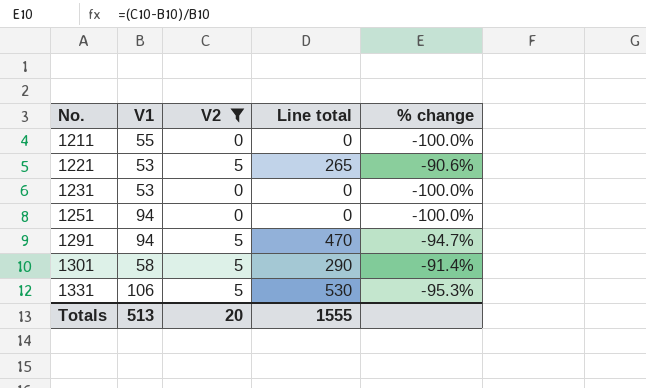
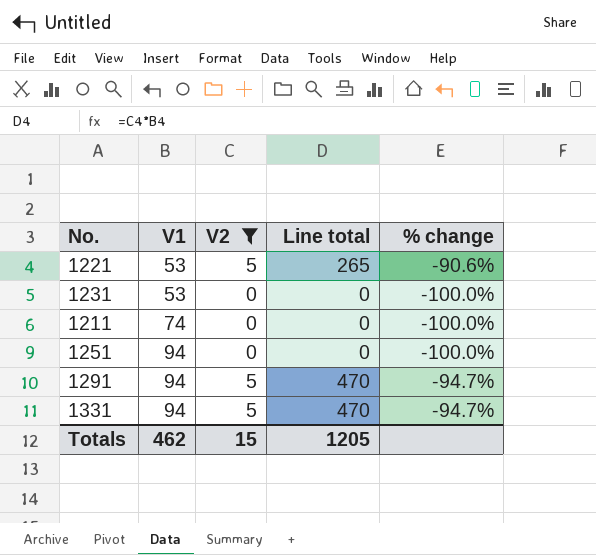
row order: No. ascending -> V1 ascending
row 1301: 58 | 5 | 290 | -91.4% -> none
1211 | V1: 55 -> 74
1331 | V1: 106 -> 94
1331 | Line total: 530 -> 470
1331 | % change: -95.3% -> -94.7%
Totals | V1: 513 -> 462
Totals | V2: 20 -> 15
Totals | Line total: 1555 -> 1205

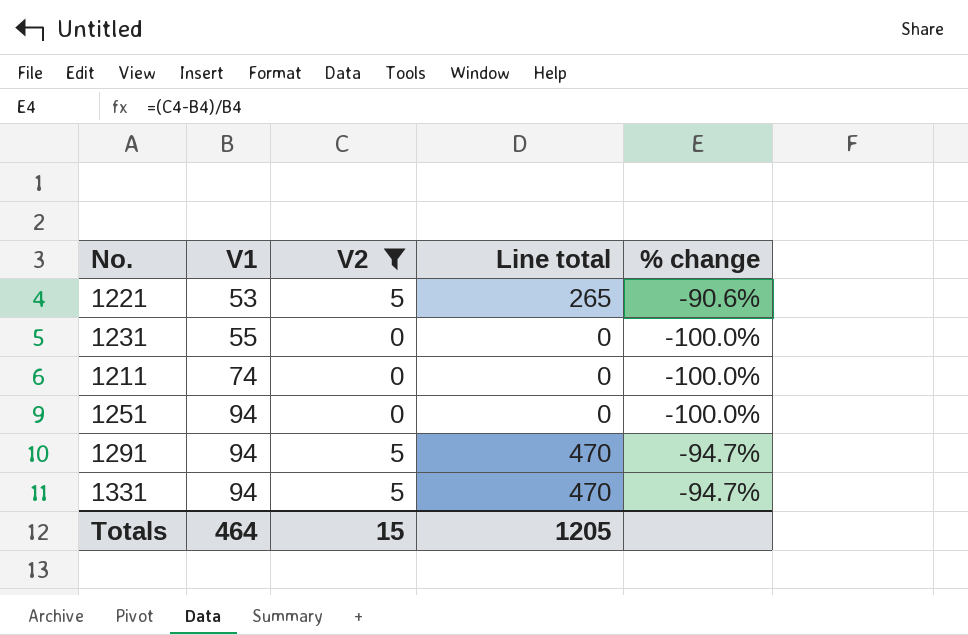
1231 | V1: 53 -> 55
Totals | V1: 462 -> 464

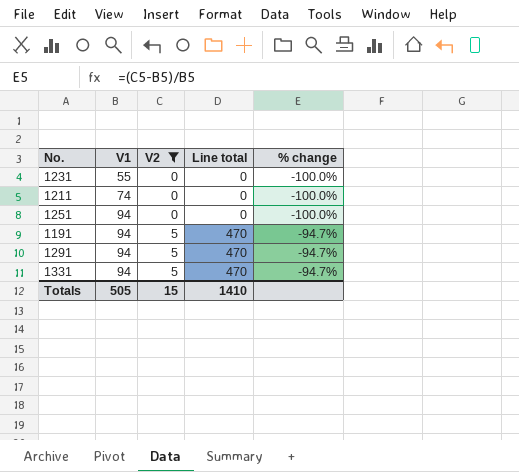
row 1221: 53 | 5 | 265 | -90.6% -> none
row 1191: none -> 94 | 5 | 470 | -94.7%
Totals | V1: 464 -> 505
Totals | Line total: 1205 -> 1410

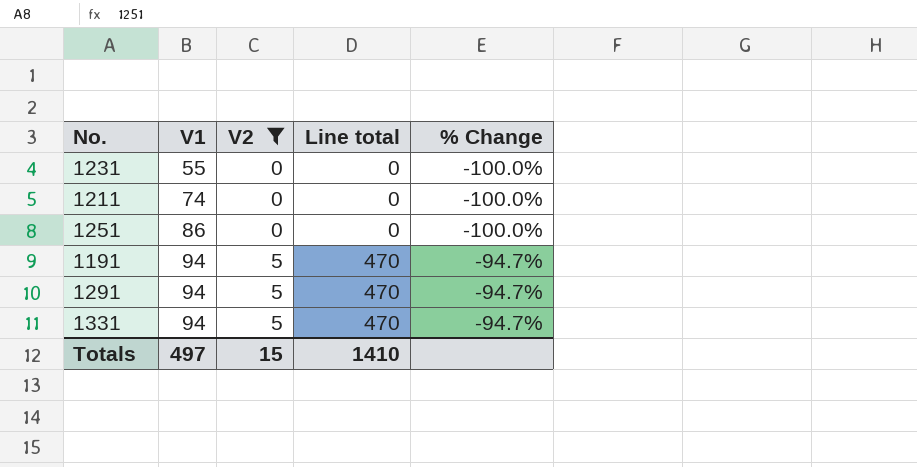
column name: % change -> % Change
1251 | V1: 94 -> 86
Totals | V1: 505 -> 497

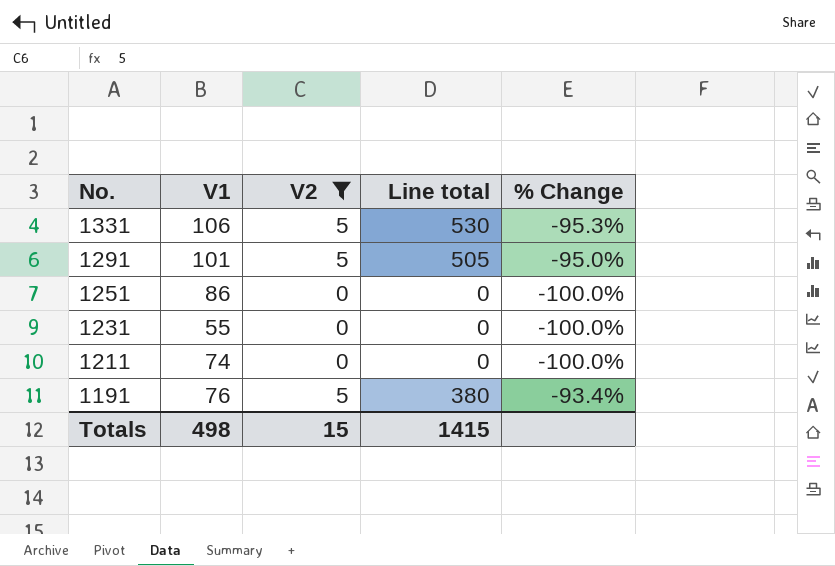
row order: V1 ascending -> No. descending
1331 | V1: 94 -> 106
1331 | Line total: 470 -> 530
1331 | % Change: -94.7% -> -95.3%
1291 | V1: 94 -> 101
1291 | Line total: 470 -> 505
1291 | % Change: -94.7% -> -95.0%
1191 | V1: 94 -> 76
1191 | Line total: 470 -> 380
1191 | % Change: -94.7% -> -93.4%
Totals | V1: 497 -> 498
Totals | Line total: 1410 -> 1415

